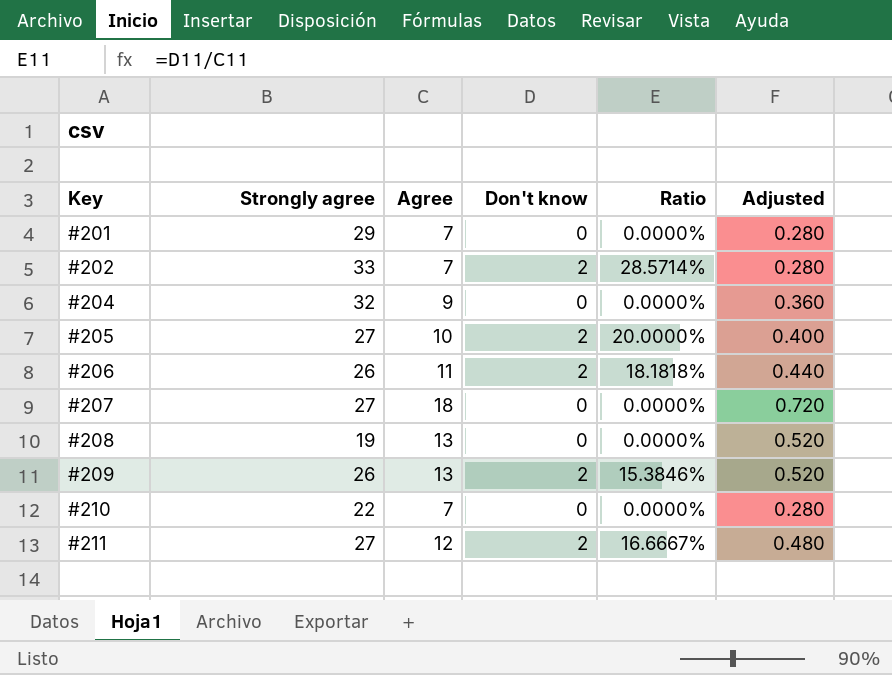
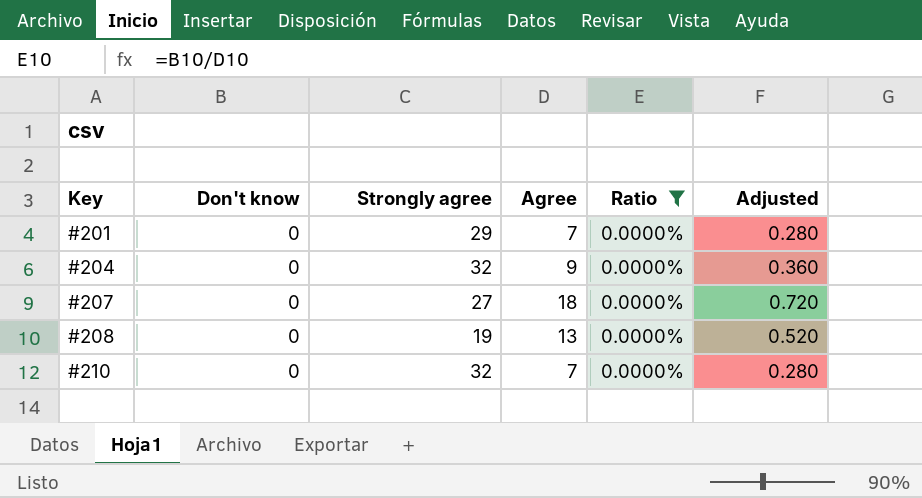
filter: none -> Ratio = 0.0000%
column Don't know | position: 4 -> 2
#210 | Strongly agree: 22 -> 32

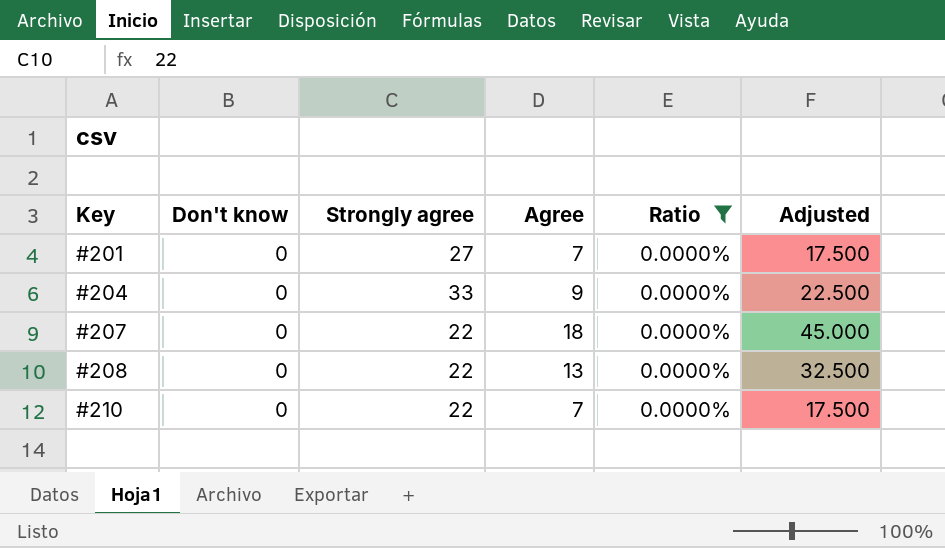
column Adjusted | formula: [Agree] * 0.04 -> [Agree] * 2.5
#201 | Strongly agree: 29 -> 27
#204 | Strongly agree: 32 -> 33
#207 | Strongly agree: 27 -> 22
#208 | Strongly agree: 19 -> 22
#210 | Strongly agree: 32 -> 22

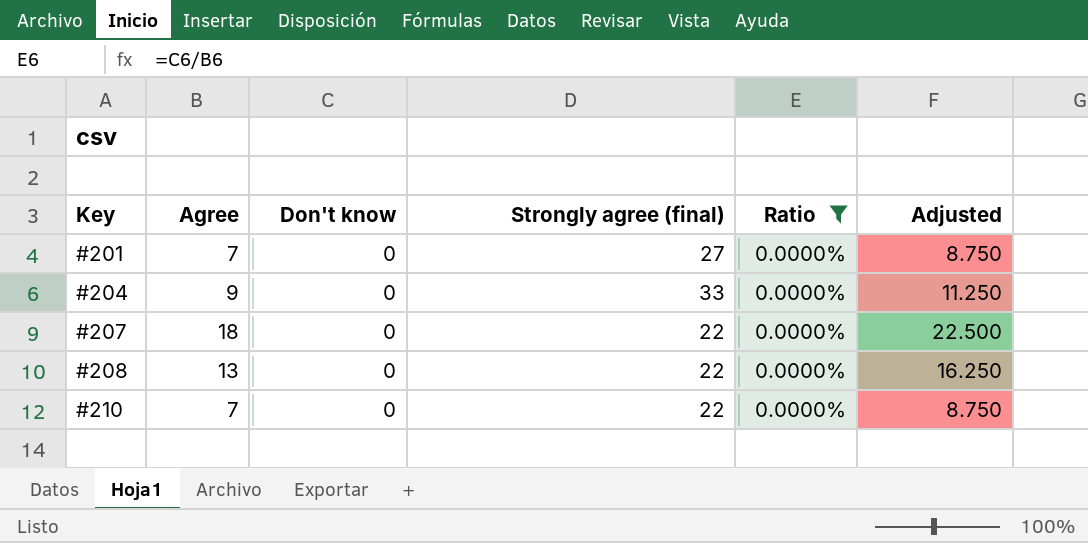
column Agree | position: 4 -> 2
column name: Strongly agree -> Strongly agree (final)
column Adjusted | formula: [Agree] * 2.5 -> [Agree] * 1.25

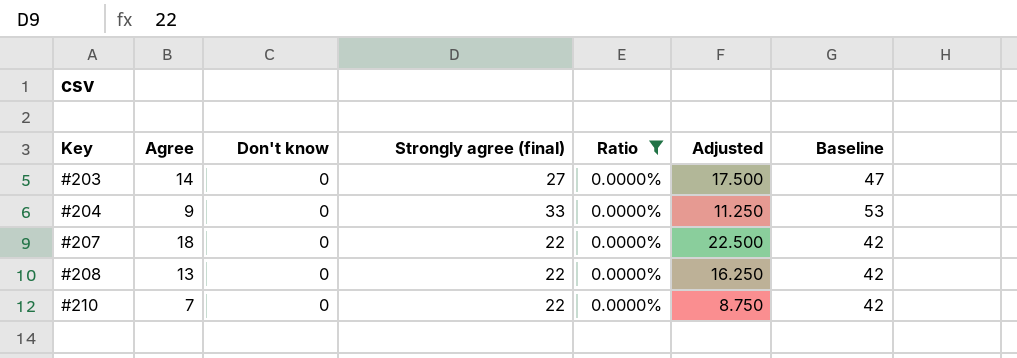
column Baseline | formula: none -> [Strongly agree (final)] + 20
row #201: 7 | 0 | 27 | 0.0000% | 8.750 -> none
row #203: none -> 14 | 0 | 27 | 0.0000% | 17.500 | 47

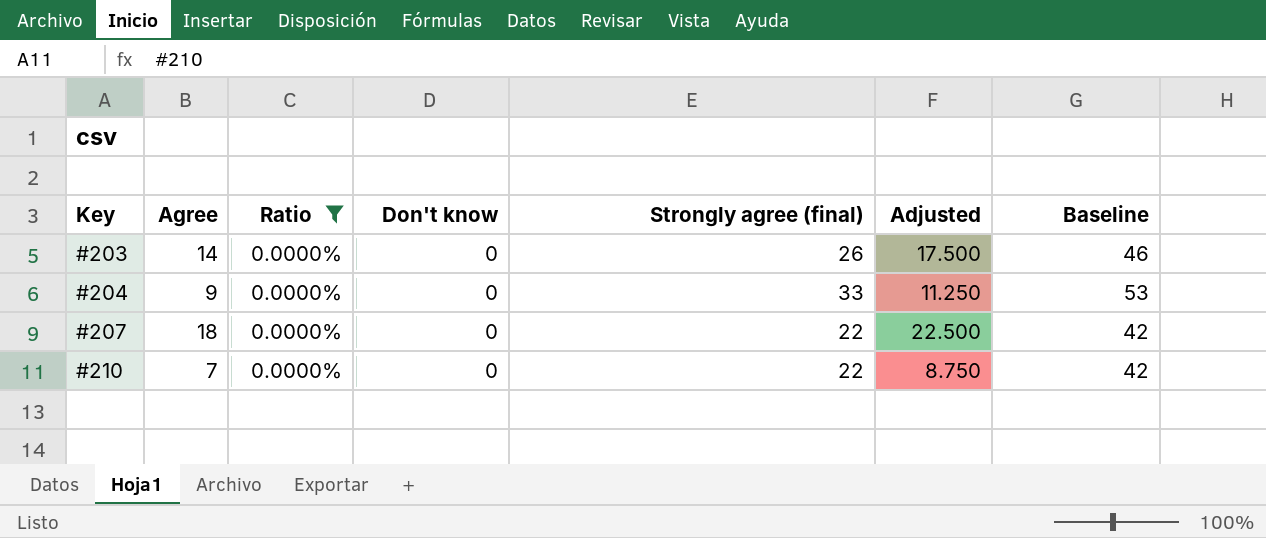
column Ratio | position: 5 -> 3
row #208: 13 | 0 | 22 | 0.0000% | 16.250 | 42 -> none
#203 | Strongly agree (final): 27 -> 26
#203 | Baseline: 47 -> 46

